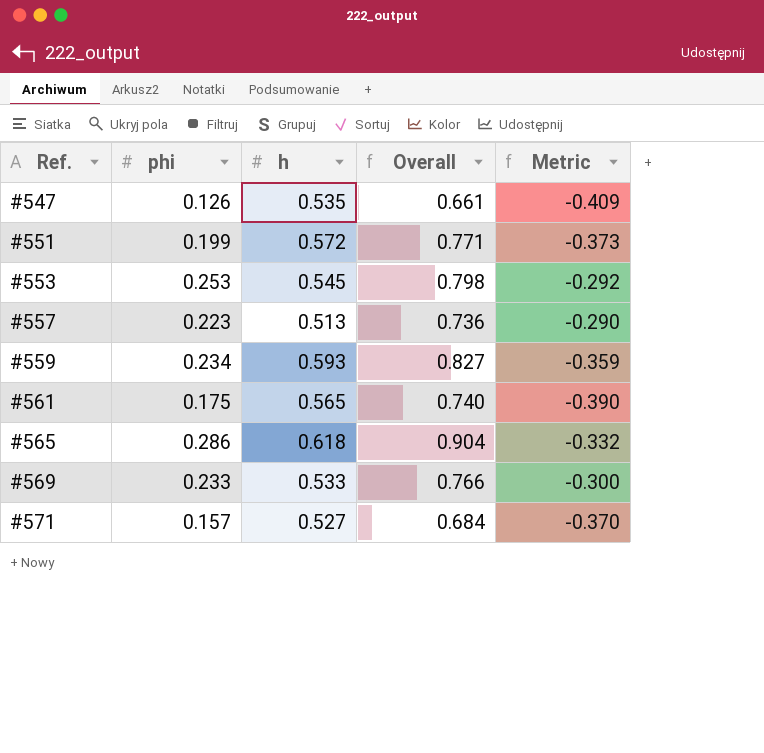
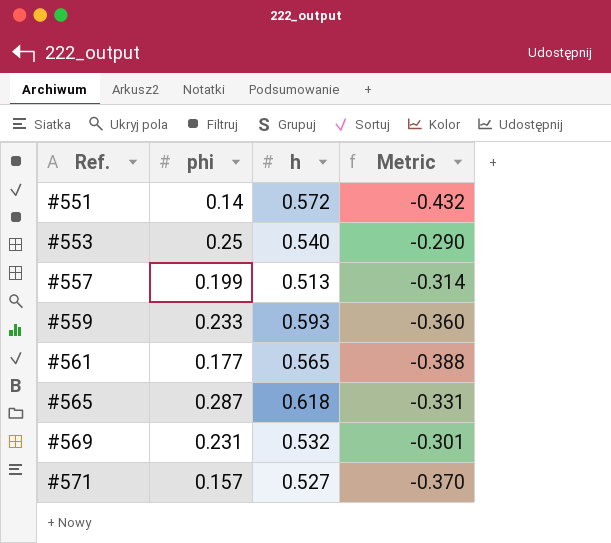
column Overall | formula: [phi] + [h] -> none
row #547: 0.126 | 0.535 | 0.661 | -0.409 -> none
#551 | phi: 0.199 -> 0.14
#551 | Metric: -0.373 -> -0.432
#553 | phi: 0.253 -> 0.25
#553 | h: 0.545 -> 0.540
#553 | Metric: -0.292 -> -0.290
#557 | phi: 0.223 -> 0.199
#557 | Metric: -0.290 -> -0.314
#559 | phi: 0.234 -> 0.233
#559 | Metric: -0.359 -> -0.360
#561 | phi: 0.175 -> 0.177
#561 | Metric: -0.390 -> -0.388
#565 | phi: 0.286 -> 0.287
#565 | Metric: -0.332 -> -0.331
#569 | phi: 0.233 -> 0.231
#569 | h: 0.533 -> 0.532
#569 | Metric: -0.300 -> -0.301

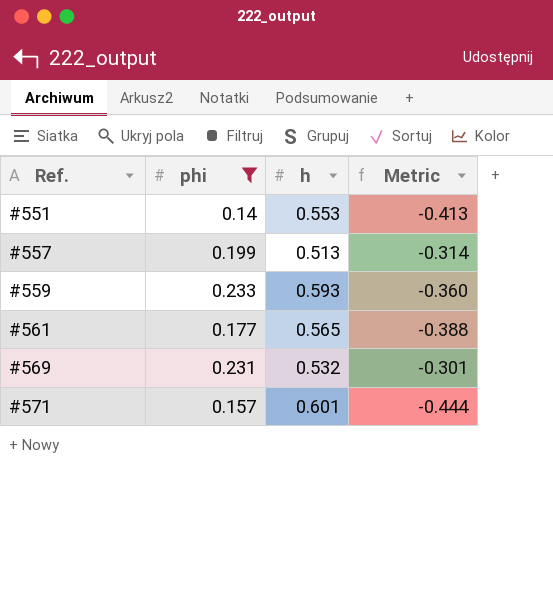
filter: none -> phi <= 0.233
#551 | h: 0.572 -> 0.553
#551 | Metric: -0.432 -> -0.413
#571 | h: 0.527 -> 0.601
#571 | Metric: -0.370 -> -0.444

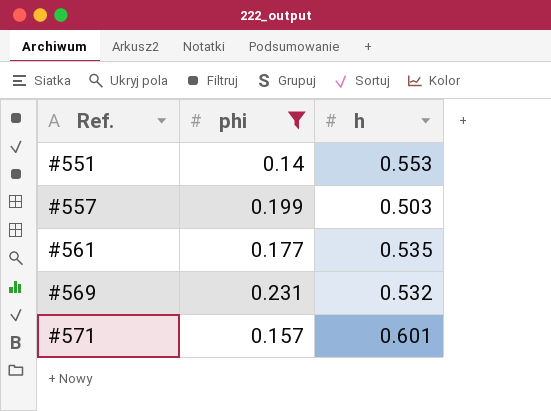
column Metric | formula: [phi] - [h] -> none
row #559: 0.233 | 0.593 | -0.360 -> none
#557 | h: 0.513 -> 0.503
#561 | h: 0.565 -> 0.535

